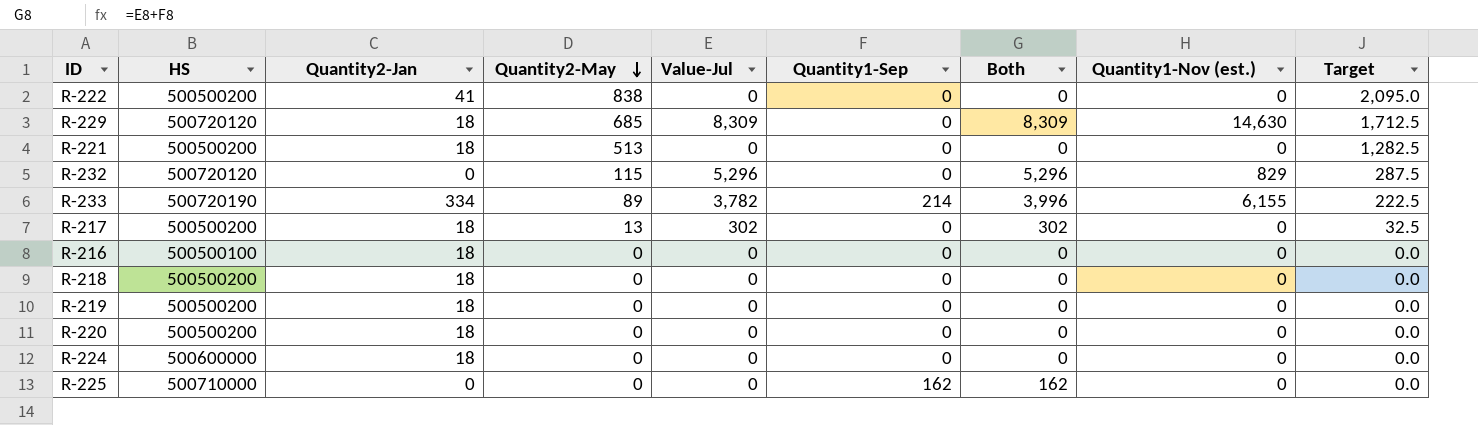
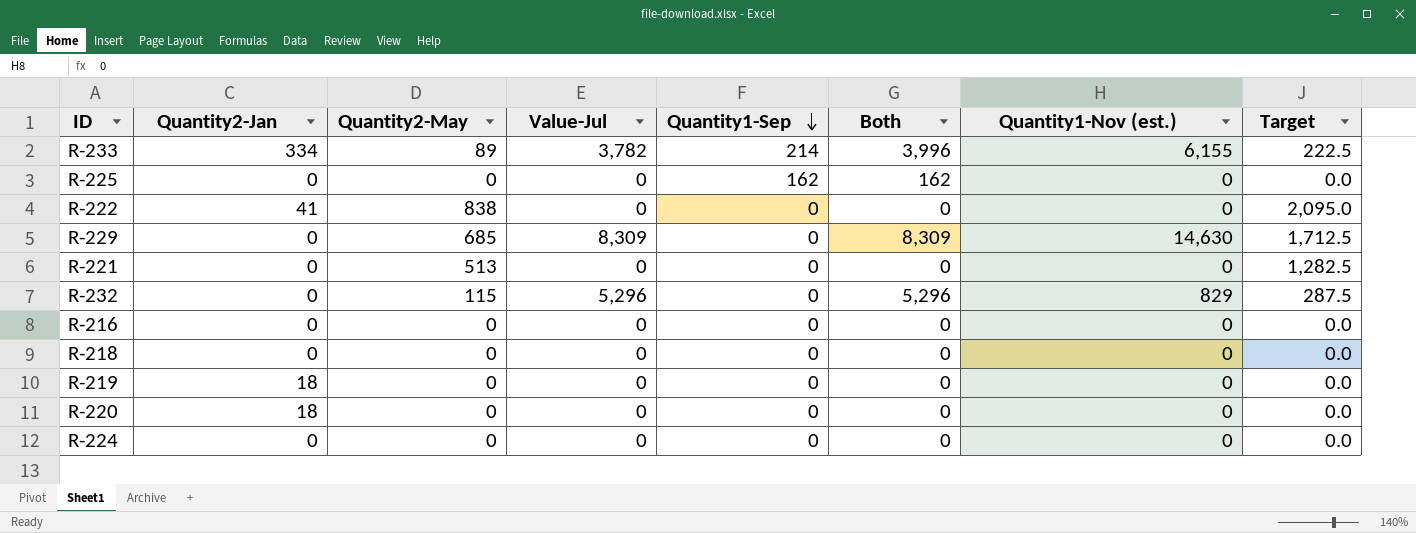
row order: Quantity2-May descending -> Quantity1-Sep descending
column HS | position: 2 -> none
row R-217: 500500200 | 18 | 13 | 302 | 0 | 302 | 0 | 32.5 -> none
R-229 | Quantity2-Jan: 18 -> 0
R-221 | Quantity2-Jan: 18 -> 0
R-216 | Quantity2-Jan: 18 -> 0
R-218 | Quantity2-Jan: 18 -> 0
R-224 | Quantity2-Jan: 18 -> 0

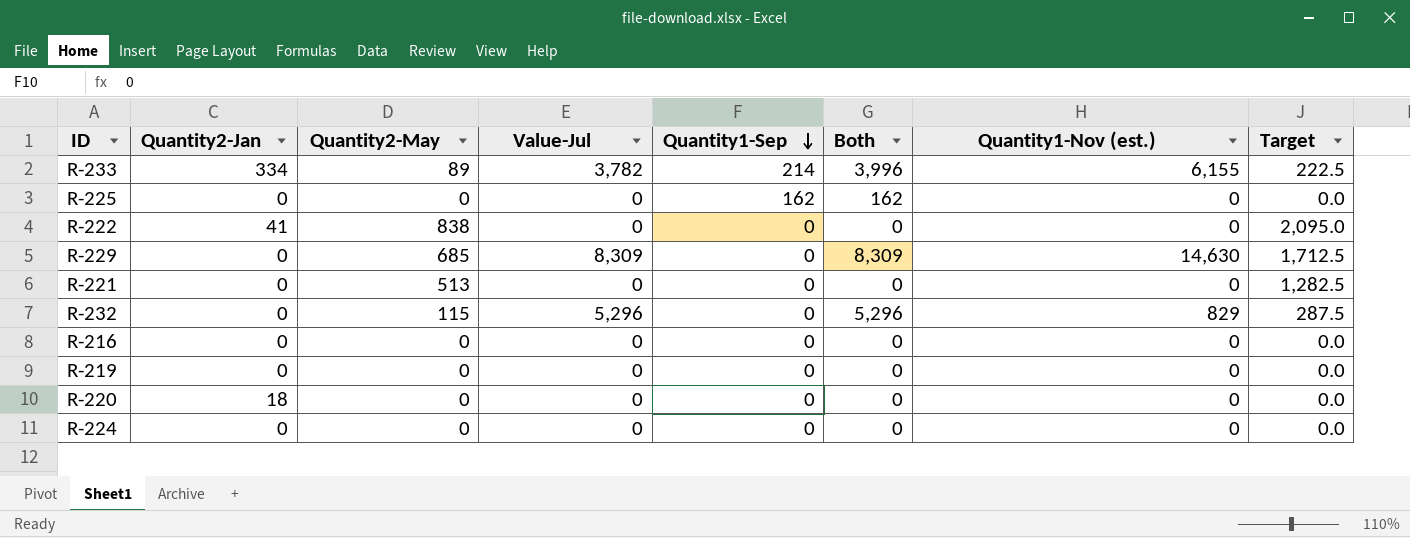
row R-218: 0 | 0 | 0 | 0 | 0 | 0 | 0.0 -> none
R-219 | Quantity2-Jan: 18 -> 0

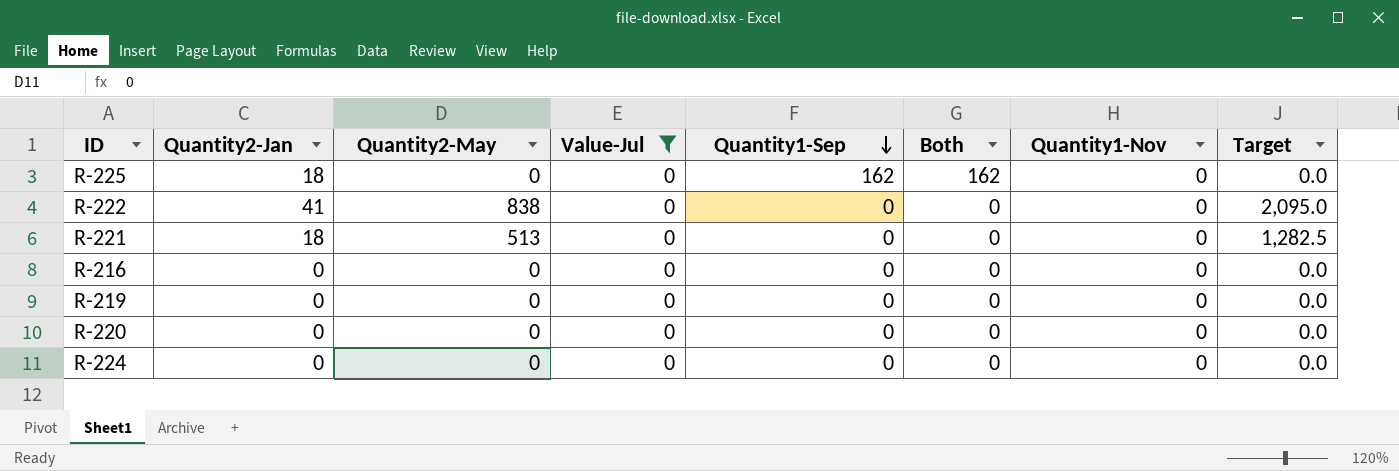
filter: none -> Value-Jul = 0
column name: Quantity1-Nov (est.) -> Quantity1-Nov
R-225 | Quantity2-Jan: 0 -> 18
R-221 | Quantity2-Jan: 0 -> 18
R-220 | Quantity2-Jan: 18 -> 0

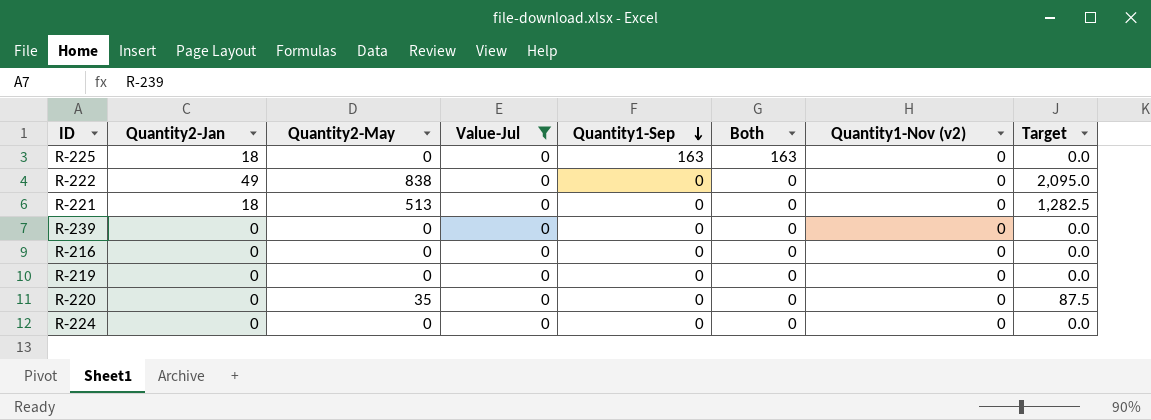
column name: Quantity1-Nov -> Quantity1-Nov (v2)
R-225 | Quantity1-Sep: 162 -> 163
R-225 | Both: 162 -> 163
R-222 | Quantity2-Jan: 41 -> 49
row R-239: none -> 0 | 0 | 0 | 0 | 0 | 0 | 0.0
R-220 | Quantity2-May: 0 -> 35
R-220 | Target: 0.0 -> 87.5

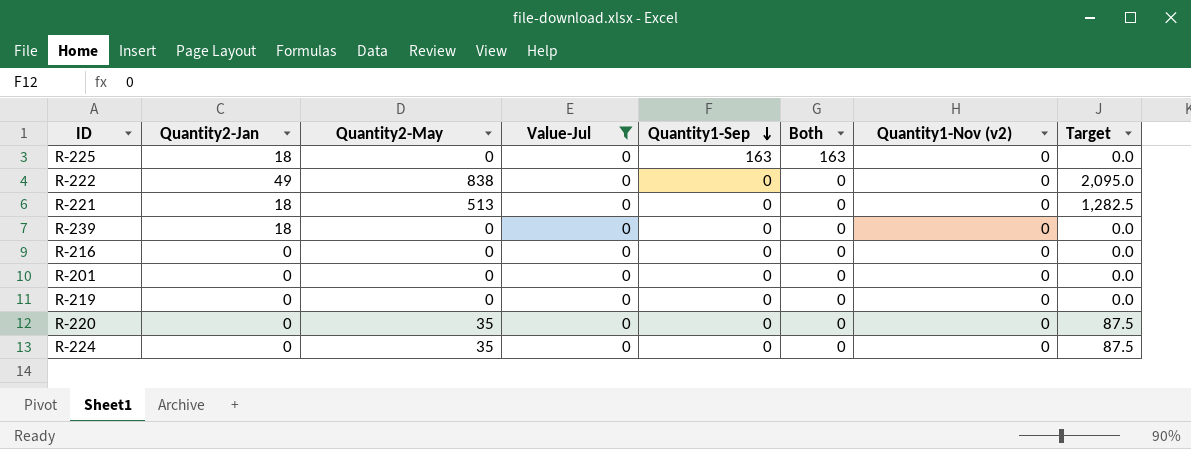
R-239 | Quantity2-Jan: 0 -> 18
row R-201: none -> 0 | 0 | 0 | 0 | 0 | 0 | 0.0
R-224 | Quantity2-May: 0 -> 35
R-224 | Target: 0.0 -> 87.5

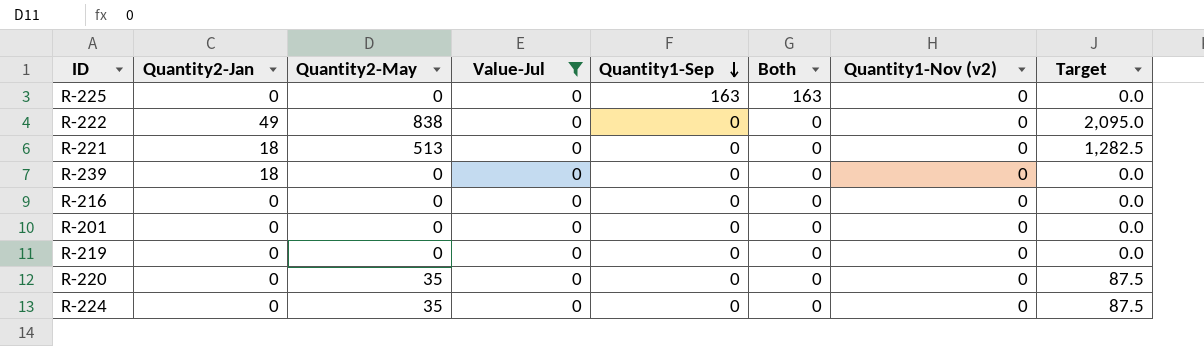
R-225 | Quantity2-Jan: 18 -> 0

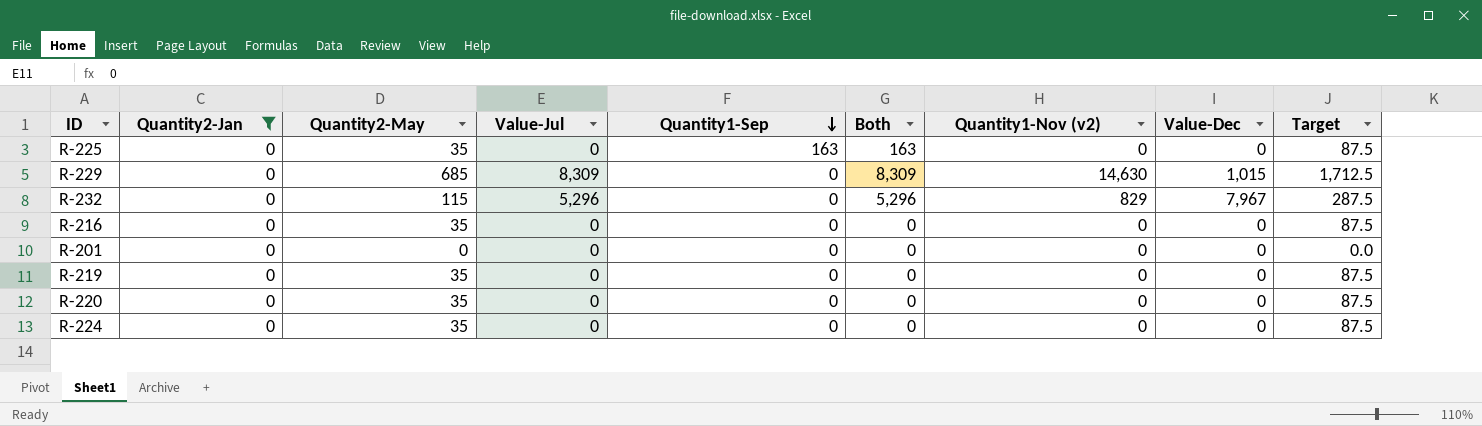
filter: Value-Jul = 0 -> Quantity2-Jan = 0
column Value-Dec | position: none -> 8
R-225 | Quantity2-May: 0 -> 35
R-225 | Target: 0.0 -> 87.5
R-216 | Quantity2-May: 0 -> 35
R-216 | Target: 0.0 -> 87.5
R-219 | Quantity2-May: 0 -> 35
R-219 | Target: 0.0 -> 87.5

